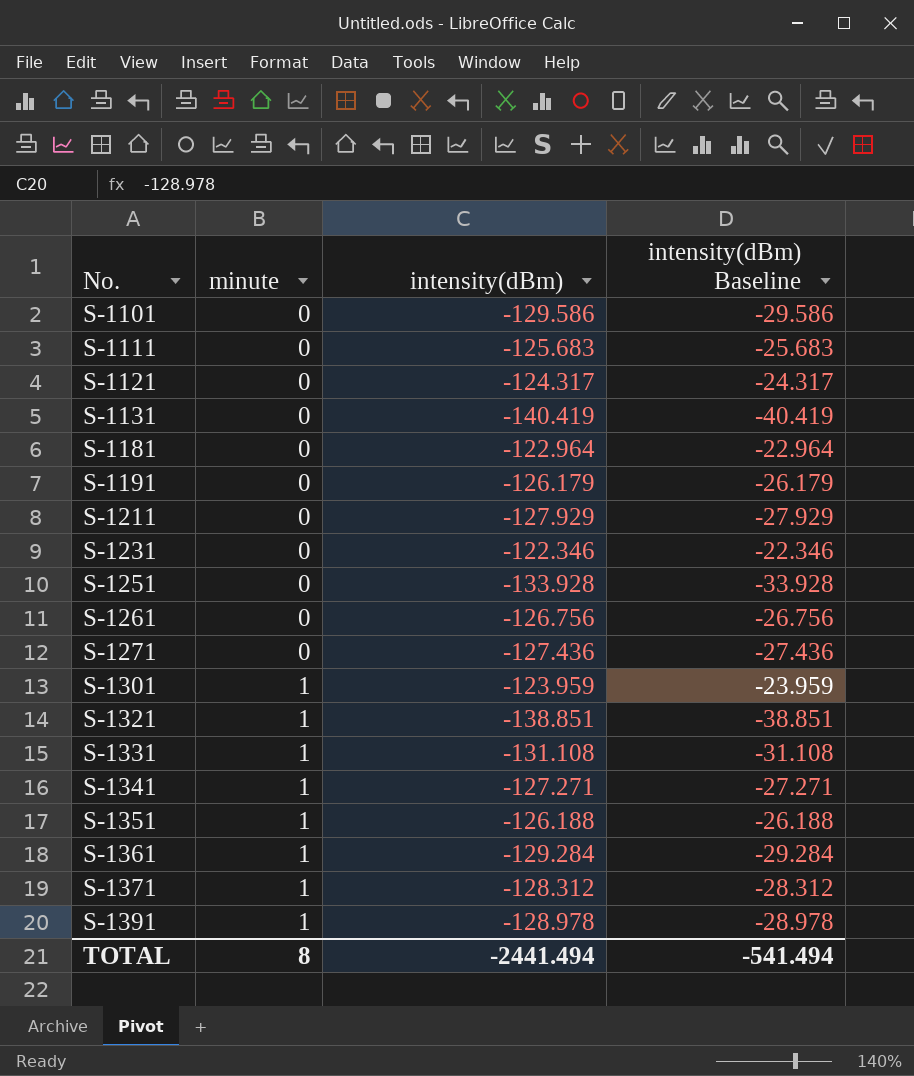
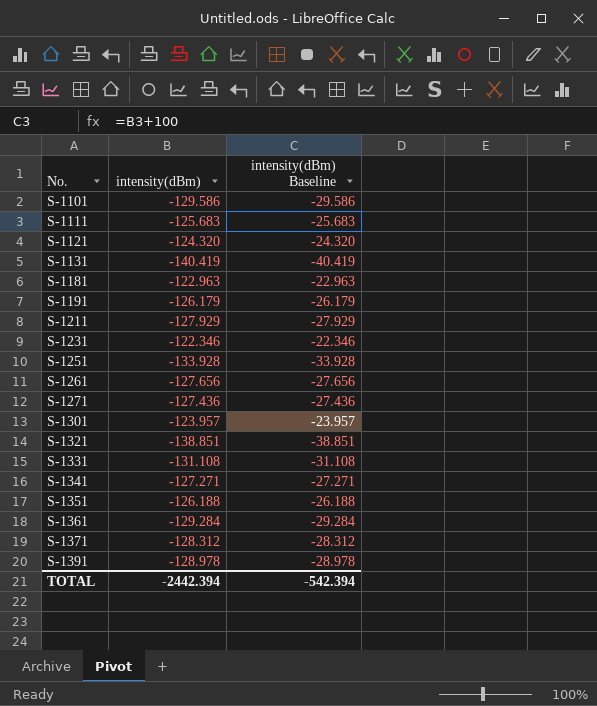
column minute | position: 2 -> none
S-1121 | intensity(dBm): -124.317 -> -124.320
S-1121 | intensity(dBm) Baseline: -24.317 -> -24.320
S-1181 | intensity(dBm): -122.964 -> -122.963
S-1181 | intensity(dBm) Baseline: -22.964 -> -22.963
S-1261 | intensity(dBm): -126.756 -> -127.656
S-1261 | intensity(dBm) Baseline: -26.756 -> -27.656
S-1301 | intensity(dBm): -123.959 -> -123.957
S-1301 | intensity(dBm) Baseline: -23.959 -> -23.957
TOTAL | intensity(dBm): -2441.494 -> -2442.394
TOTAL | intensity(dBm) Baseline: -541.494 -> -542.394

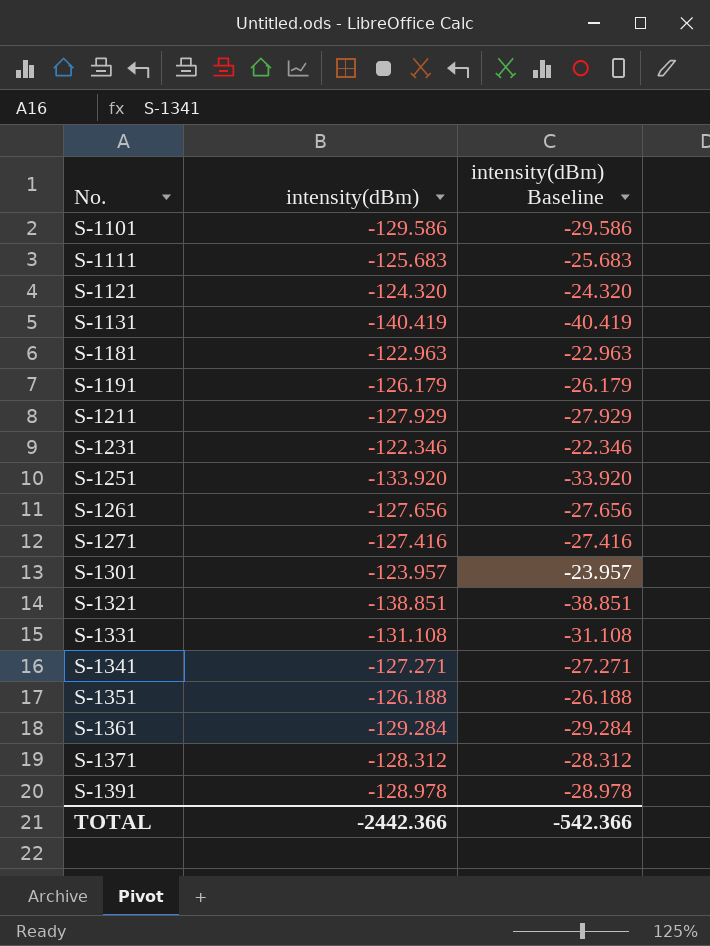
S-1251 | intensity(dBm): -133.928 -> -133.920
S-1251 | intensity(dBm) Baseline: -33.928 -> -33.920
S-1271 | intensity(dBm): -127.436 -> -127.416
S-1271 | intensity(dBm) Baseline: -27.436 -> -27.416
TOTAL | intensity(dBm): -2442.394 -> -2442.366
TOTAL | intensity(dBm) Baseline: -542.394 -> -542.366

